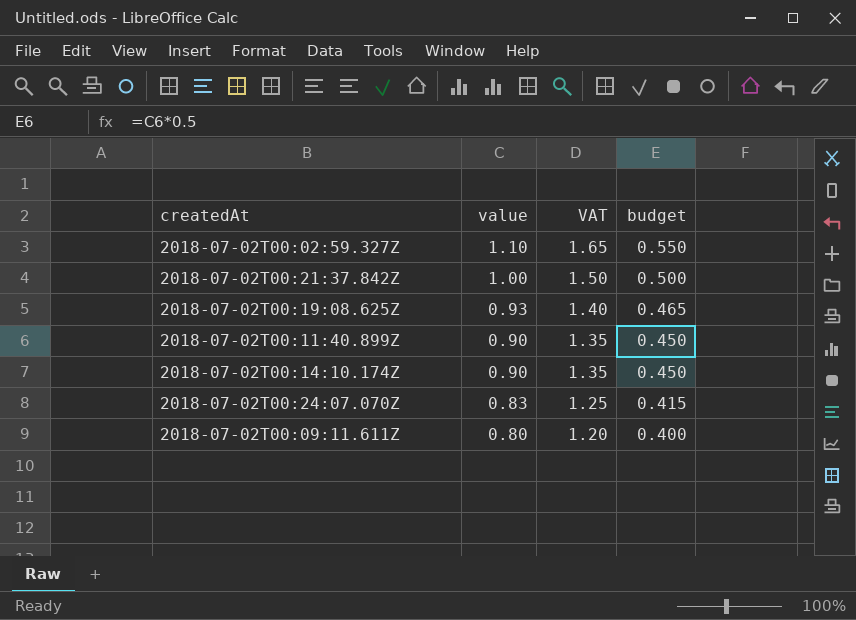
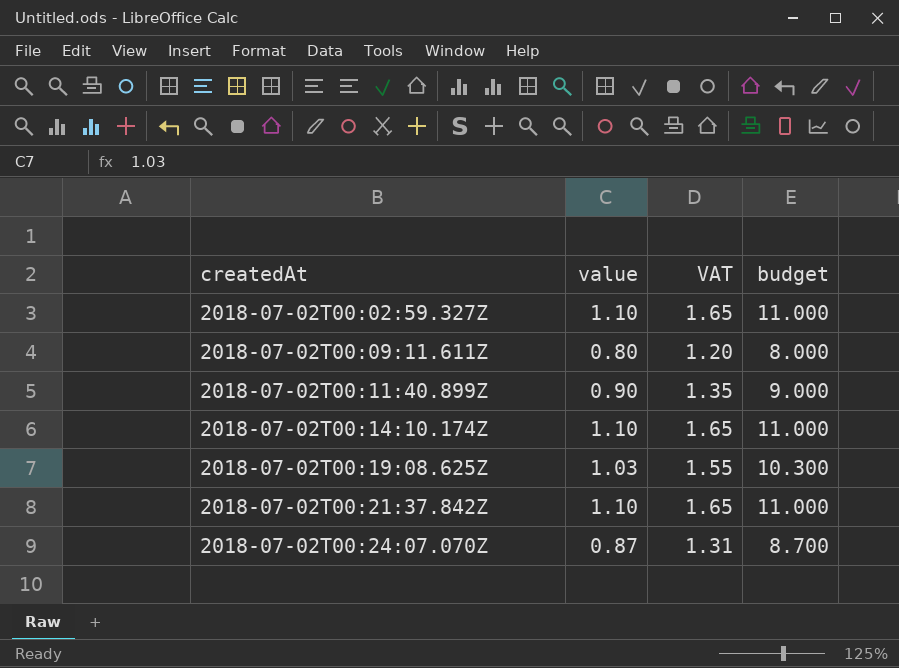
row order: value descending -> createdAt ascending
column budget | formula: [value] * 0.5 -> [value] * 10
2018-07-02T00:14:10.174Z | value: 0.90 -> 1.10
2018-07-02T00:14:10.174Z | VAT: 1.35 -> 1.65
2018-07-02T00:19:08.625Z | value: 0.93 -> 1.03
2018-07-02T00:19:08.625Z | VAT: 1.40 -> 1.55
2018-07-02T00:21:37.842Z | value: 1.00 -> 1.10
2018-07-02T00:21:37.842Z | VAT: 1.50 -> 1.65
2018-07-02T00:24:07.070Z | value: 0.83 -> 0.87
2018-07-02T00:24:07.070Z | VAT: 1.25 -> 1.31

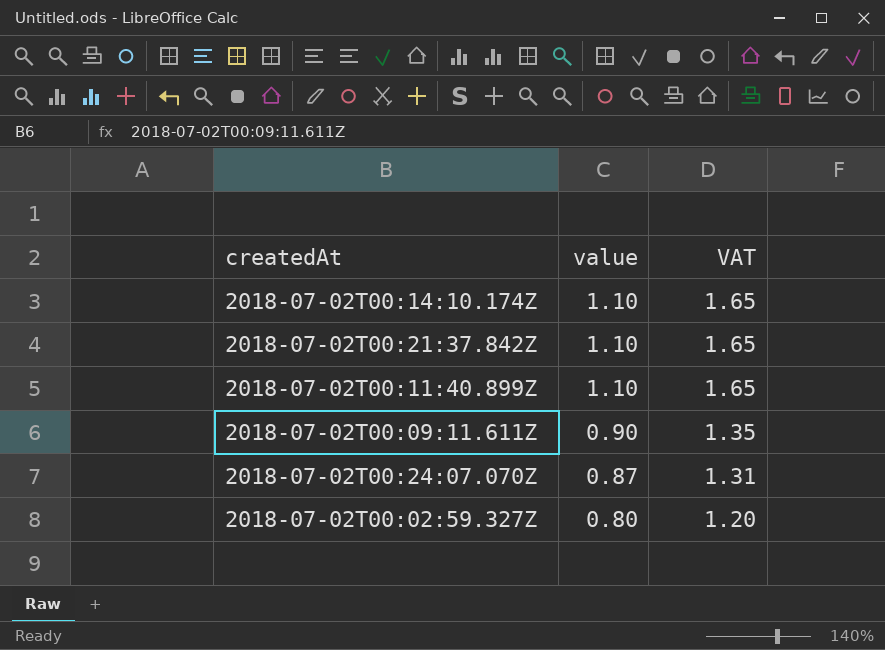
row order: createdAt ascending -> value descending
column budget | formula: [value] * 10 -> none
row 2018-07-02T00:19:08.625Z: 1.03 | 1.55 | 10.300 -> none
2018-07-02T00:11:40.899Z | value: 0.90 -> 1.10
2018-07-02T00:11:40.899Z | VAT: 1.35 -> 1.65
2018-07-02T00:09:11.611Z | value: 0.80 -> 0.90
2018-07-02T00:09:11.611Z | VAT: 1.20 -> 1.35
2018-07-02T00:02:59.327Z | value: 1.10 -> 0.80
2018-07-02T00:02:59.327Z | VAT: 1.65 -> 1.20

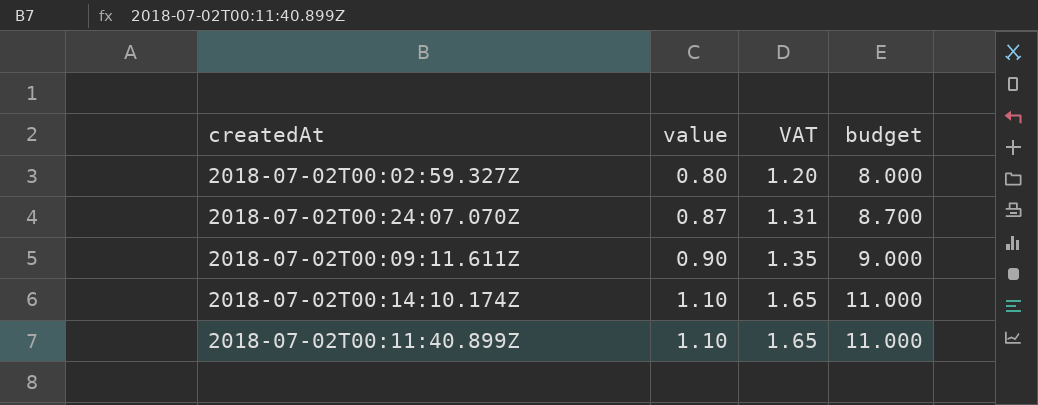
row order: value descending -> value ascending
column budget | formula: none -> [value] * 10
row 2018-07-02T00:21:37.842Z: 1.10 | 1.65 -> none

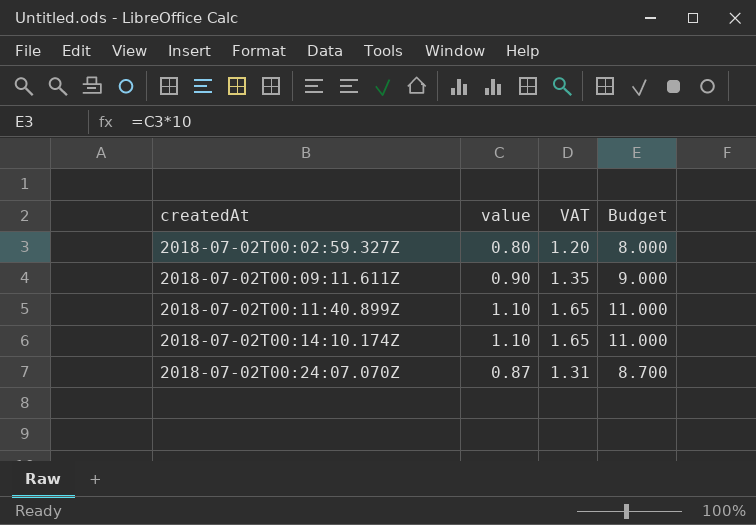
row order: value ascending -> createdAt ascending
column name: budget -> Budget

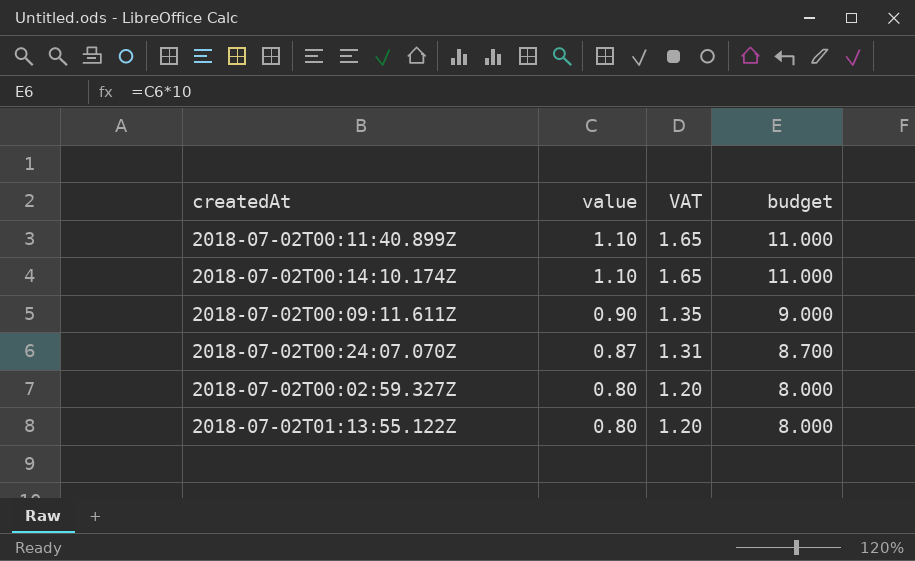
row order: createdAt ascending -> value descending
column name: Budget -> budget
row 2018-07-02T01:13:55.122Z: none -> 0.80 | 1.20 | 8.000

